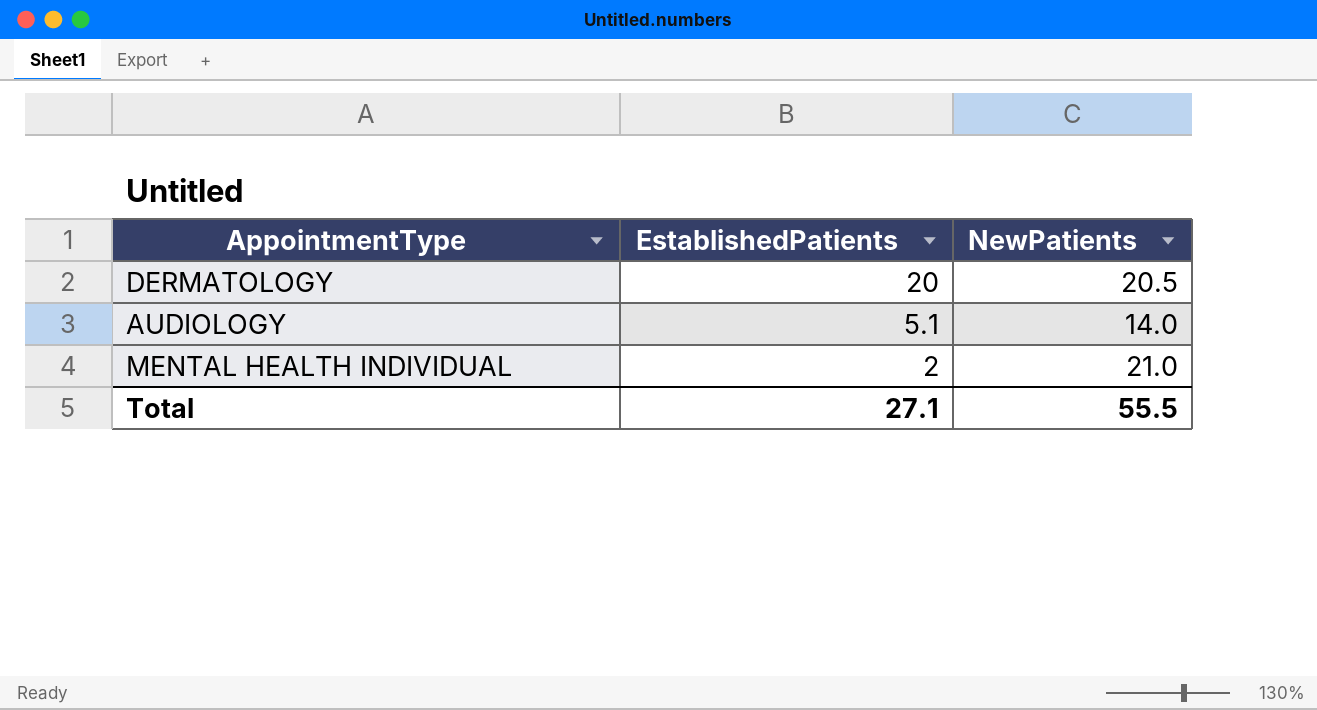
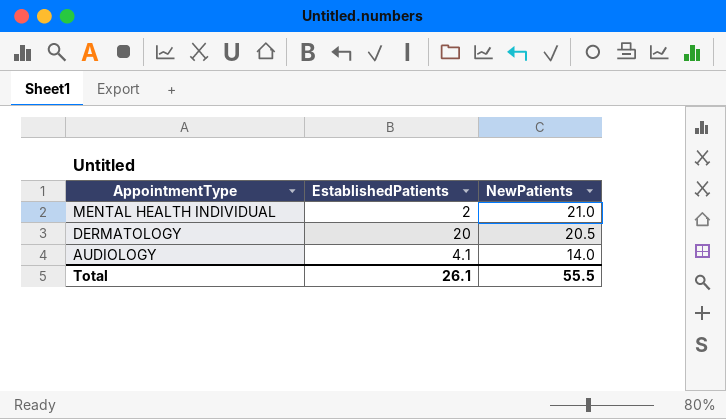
row order: EstablishedPatients descending -> AppointmentType descending
AUDIOLOGY | EstablishedPatients: 5.1 -> 4.1
Total | EstablishedPatients: 27.1 -> 26.1

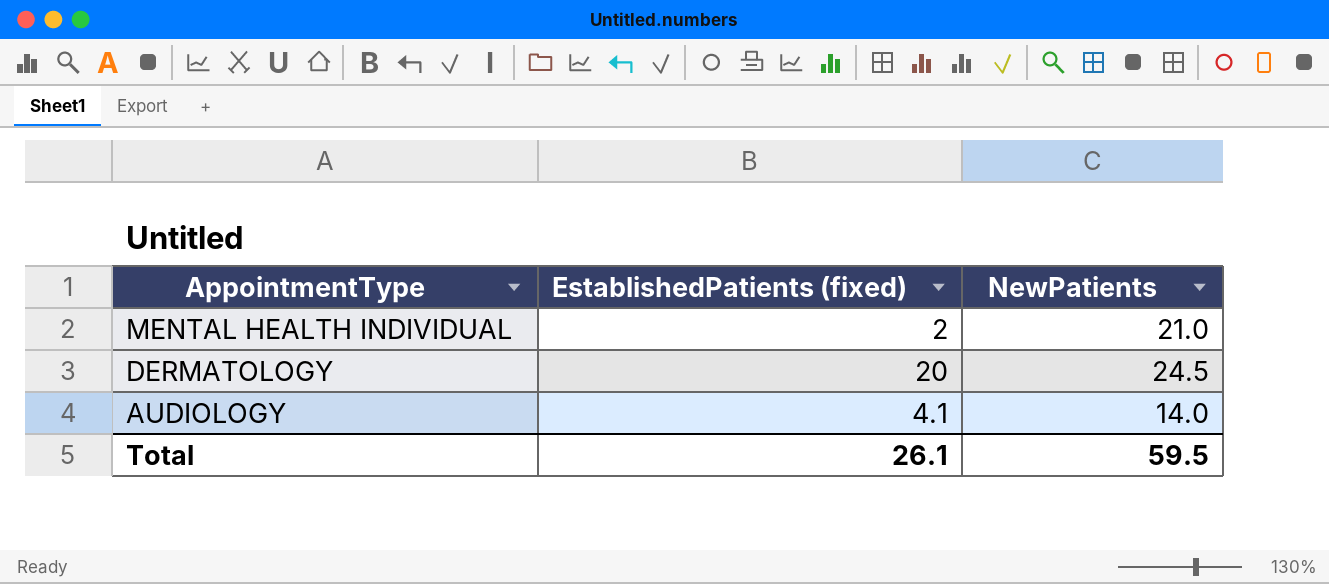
column name: EstablishedPatients -> EstablishedPatients (fixed)
DERMATOLOGY | NewPatients: 20.5 -> 24.5
Total | NewPatients: 55.5 -> 59.5

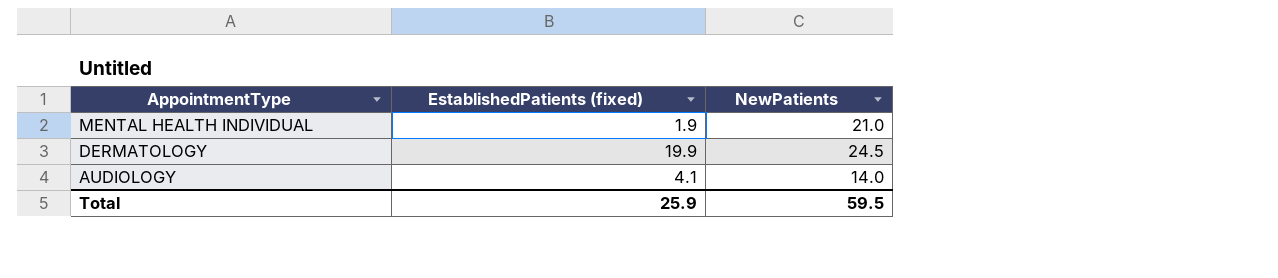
MENTAL HEALTH INDIVIDUAL | EstablishedPatients (fixed): 2 -> 1.9
DERMATOLOGY | EstablishedPatients (fixed): 20 -> 19.9
Total | EstablishedPatients (fixed): 26.1 -> 25.9

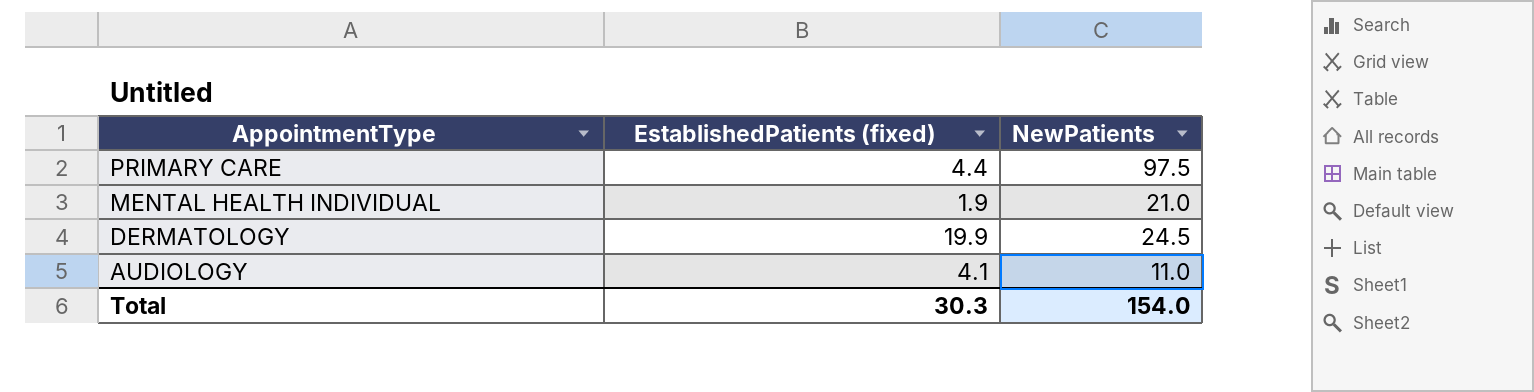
row PRIMARY CARE: none -> 4.4 | 97.5
AUDIOLOGY | NewPatients: 14.0 -> 11.0
Total | EstablishedPatients (fixed): 25.9 -> 30.3
Total | NewPatients: 59.5 -> 154.0

